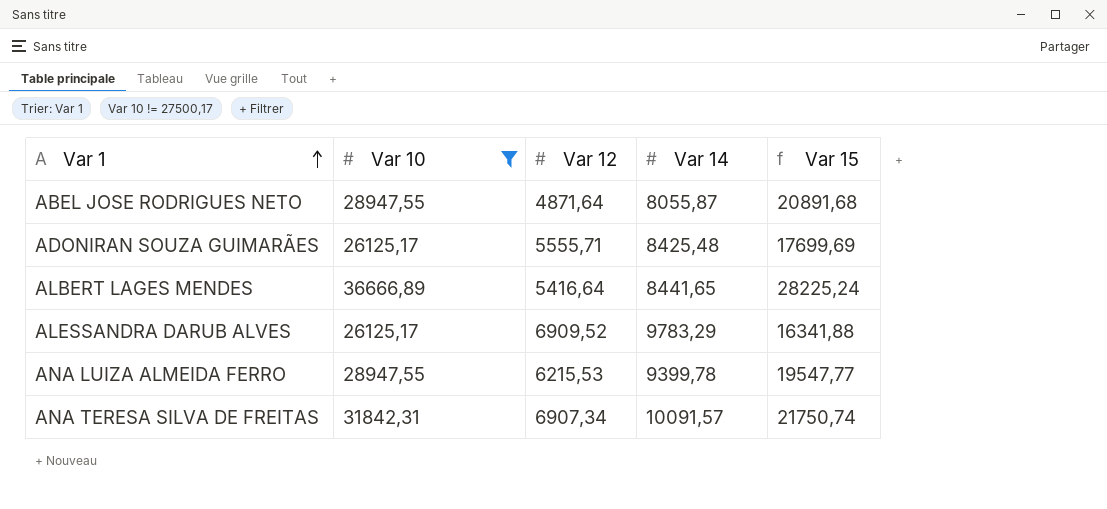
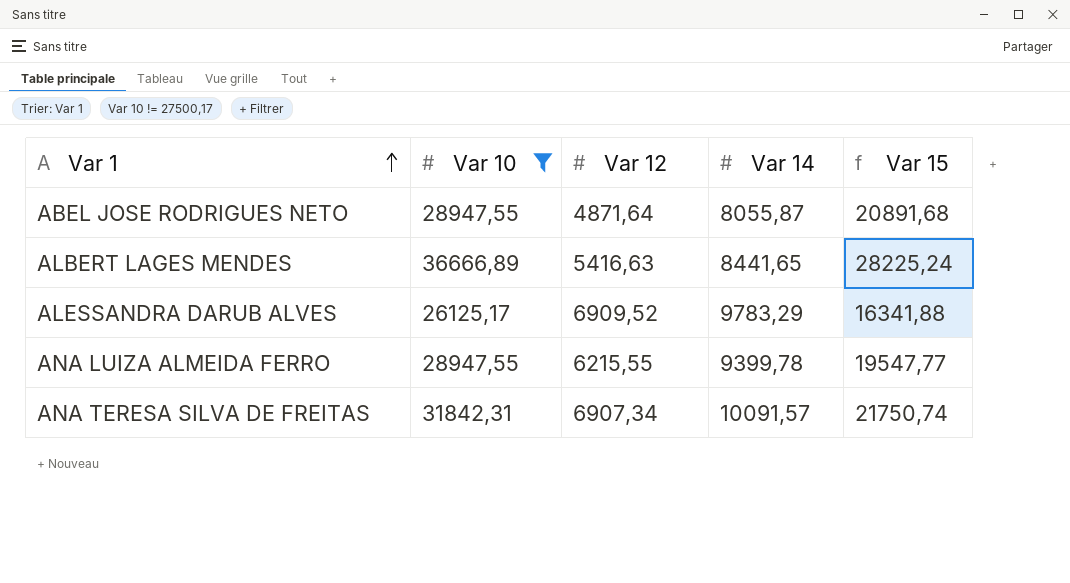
row ADONIRAN SOUZA GUIMARÃES: 26125,17 | 5555,71 | 8425,48 | 17699,69 -> none
ALBERT LAGES MENDES | Var 12: 5416,64 -> 5416,63
ANA LUIZA ALMEIDA FERRO | Var 12: 6215,53 -> 6215,55

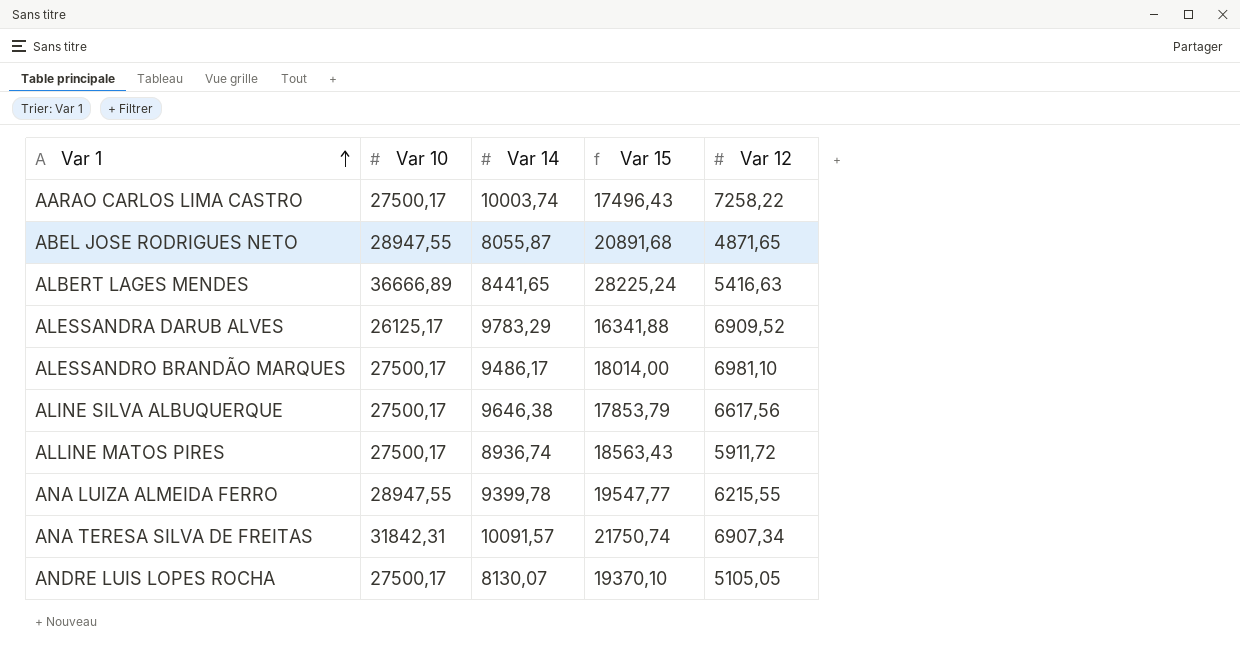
filter: Var 10 != 27500,17 -> none
column Var 12 | position: 3 -> 5
ABEL JOSE RODRIGUES NETO | Var 12: 4871,64 -> 4871,65

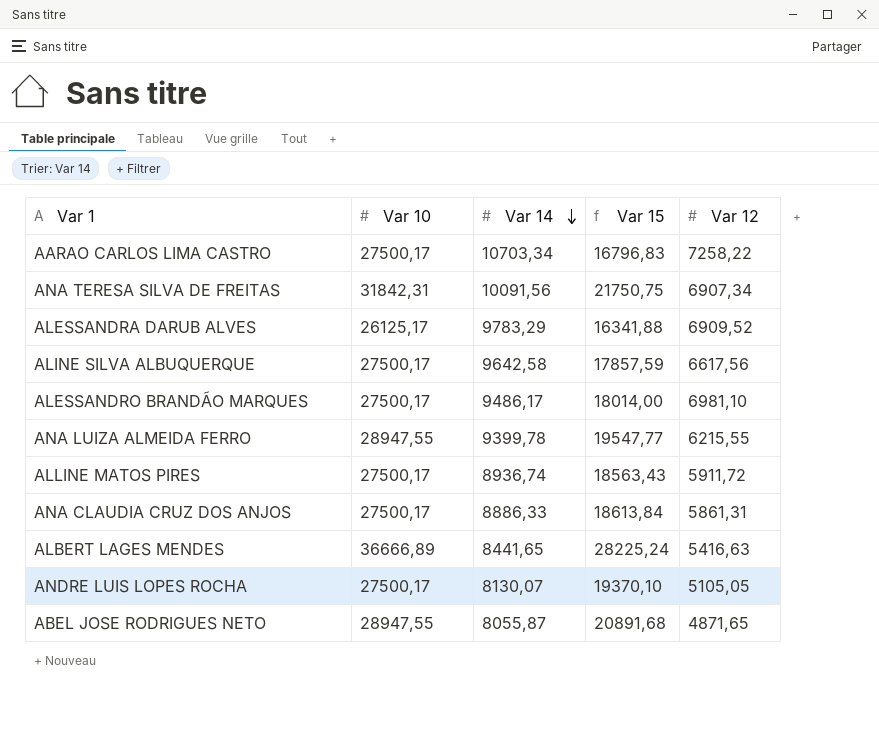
row order: Var 1 ascending -> Var 14 descending
AARAO CARLOS LIMA CASTRO | Var 14: 10003,74 -> 10703,34
AARAO CARLOS LIMA CASTRO | Var 15: 17496,43 -> 16796,83
ANA TERESA SILVA DE FREITAS | Var 14: 10091,57 -> 10091,56
ANA TERESA SILVA DE FREITAS | Var 15: 21750,74 -> 21750,75
ALINE SILVA ALBUQUERQUE | Var 14: 9646,38 -> 9642,58
ALINE SILVA ALBUQUERQUE | Var 15: 17853,79 -> 17857,59
row ANA CLAUDIA CRUZ DOS ANJOS: none -> 27500,17 | 8886,33 | 18613,84 | 5861,31

